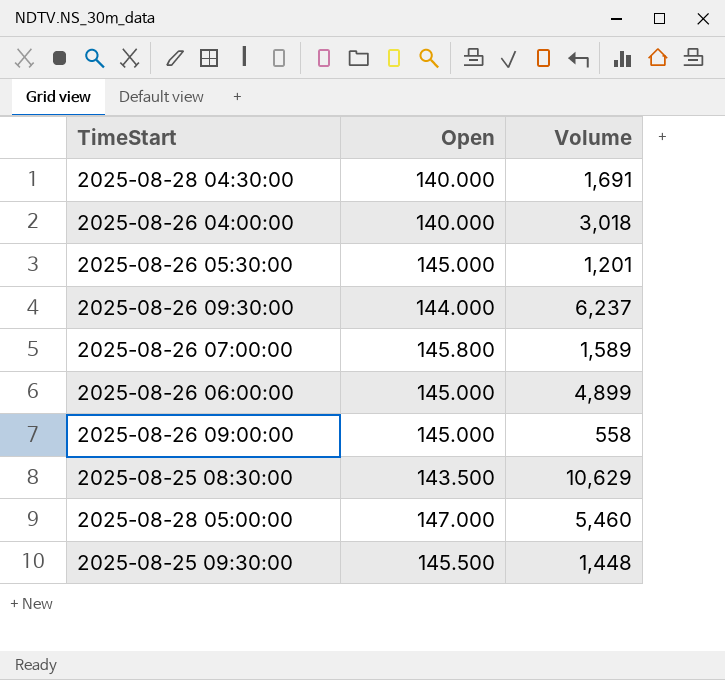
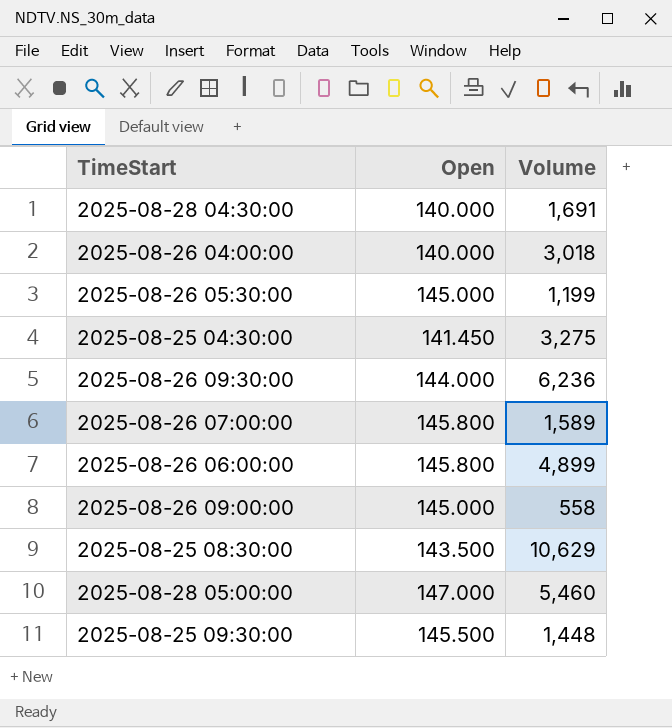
2025-08-26 05:30:00 | Volume: 1,201 -> 1,199
row 2025-08-25 04:30:00: none -> 141.450 | 3,275
2025-08-26 09:30:00 | Volume: 6,237 -> 6,236
2025-08-26 06:00:00 | Open: 145.000 -> 145.800

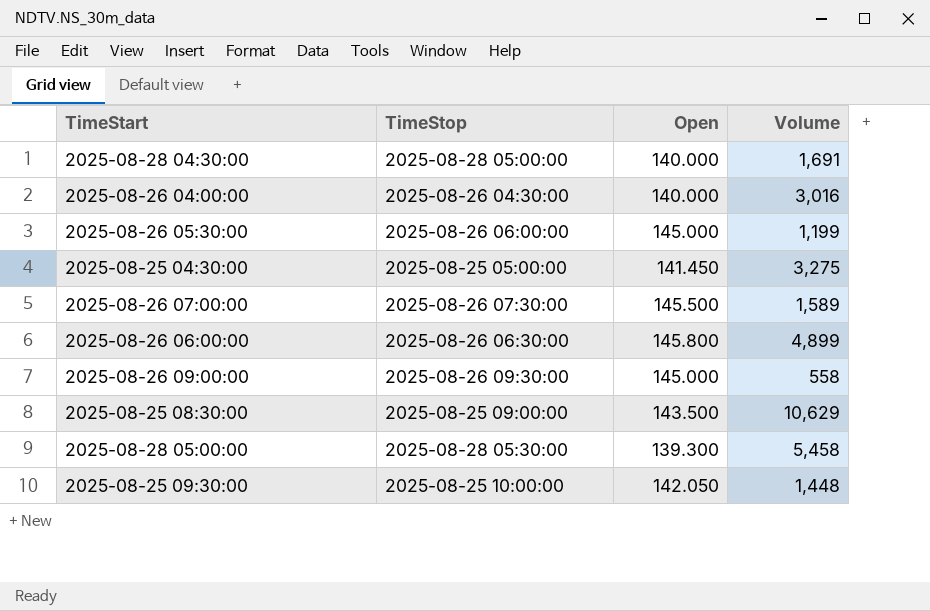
column TimeStop | position: none -> 2
row 2025-08-26 09:30:00: 144.000 | 6,236 -> none
2025-08-26 04:00:00 | Volume: 3,018 -> 3,016
2025-08-26 07:00:00 | Open: 145.800 -> 145.500
2025-08-28 05:00:00 | Open: 147.000 -> 139.300
2025-08-28 05:00:00 | Volume: 5,460 -> 5,458
2025-08-25 09:30:00 | Open: 145.500 -> 142.050

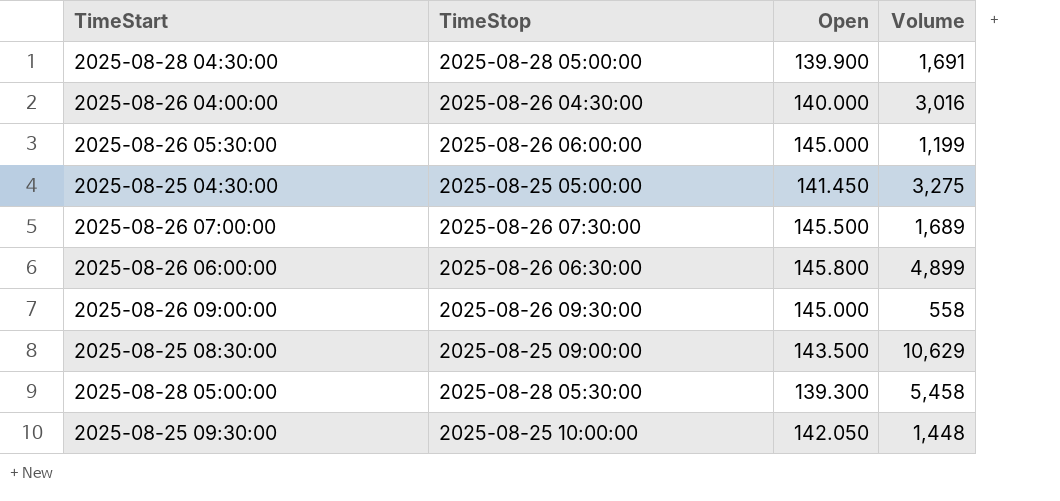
2025-08-28 04:30:00 | Open: 140.000 -> 139.900
2025-08-26 07:00:00 | Volume: 1,589 -> 1,689

